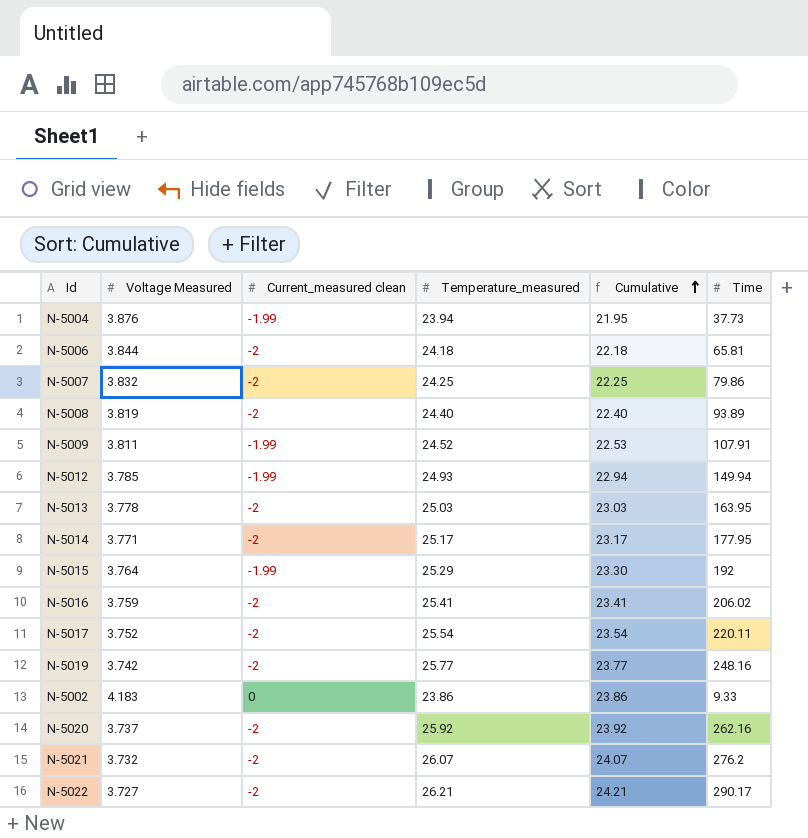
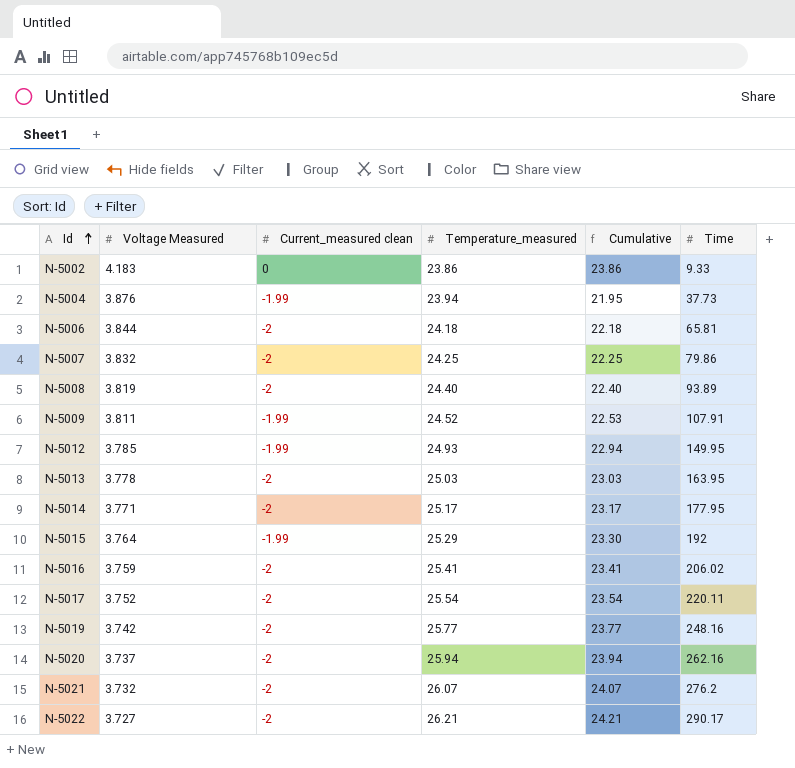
row order: Cumulative ascending -> Id ascending
N-5012 | Time: 149.94 -> 149.95
N-5020 | Temperature_measured: 25.92 -> 25.94
N-5020 | Cumulative: 23.92 -> 23.94

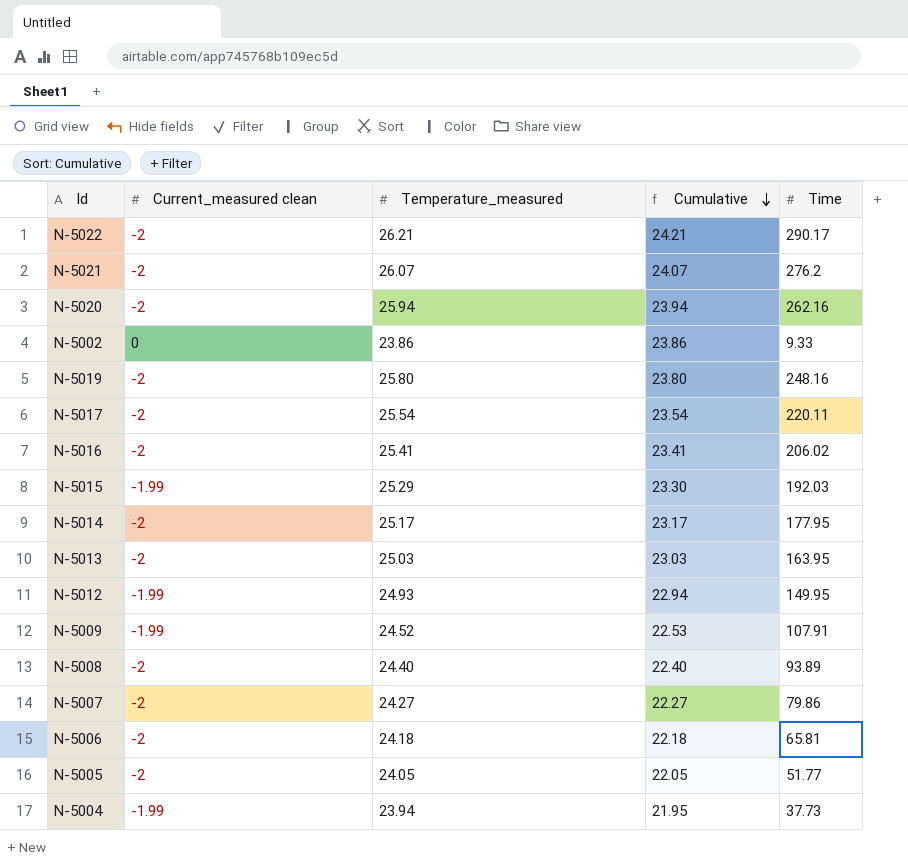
row order: Id ascending -> Cumulative descending
column Voltage Measured | position: 2 -> none
N-5019 | Temperature_measured: 25.77 -> 25.80
N-5019 | Cumulative: 23.77 -> 23.80
N-5015 | Time: 192 -> 192.03
N-5007 | Temperature_measured: 24.25 -> 24.27
N-5007 | Cumulative: 22.25 -> 22.27
row N-5005: none -> -2 | 24.05 | 22.05 | 51.77

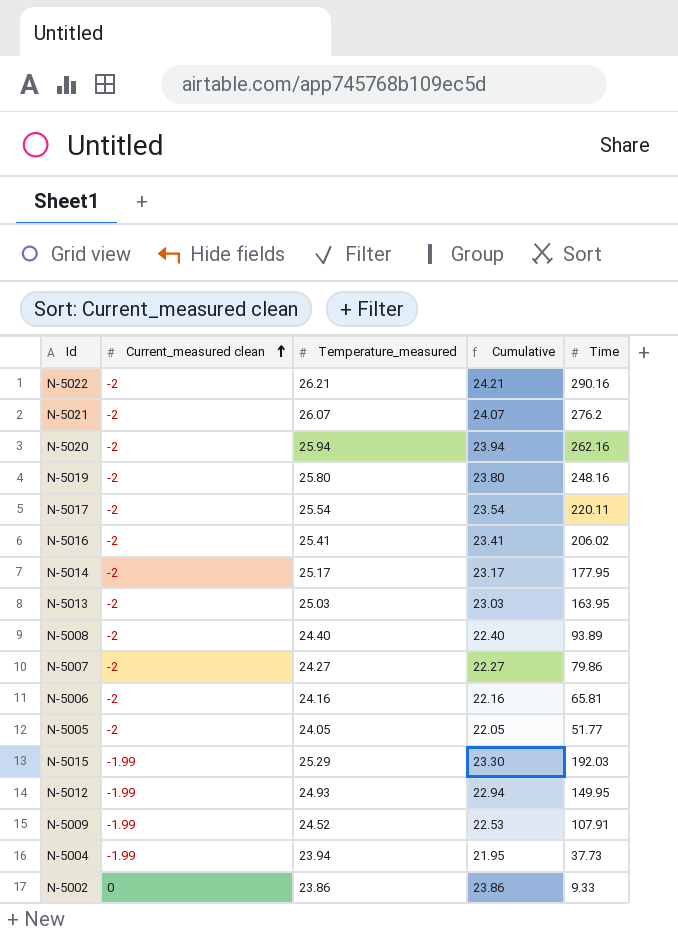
row order: Cumulative descending -> Current_measured clean ascending
N-5022 | Time: 290.17 -> 290.16
N-5006 | Temperature_measured: 24.18 -> 24.16
N-5006 | Cumulative: 22.18 -> 22.16

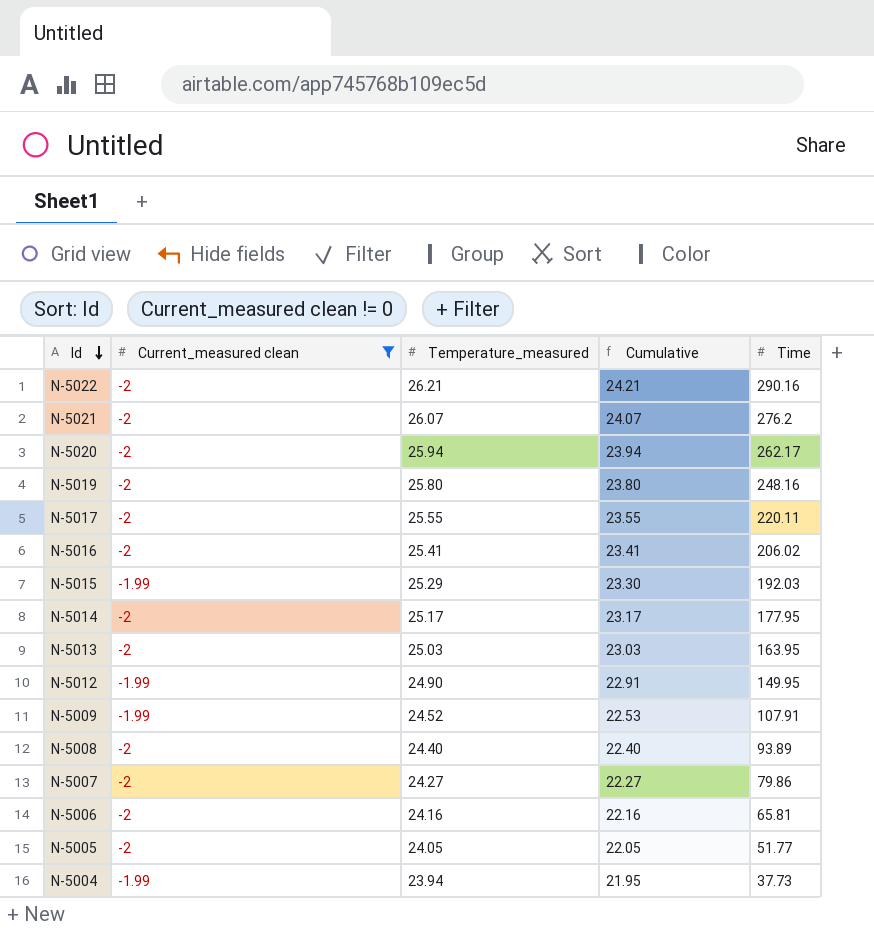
filter: none -> Current_measured clean != 0
row order: Current_measured clean ascending -> Id descending
N-5020 | Time: 262.16 -> 262.17
N-5017 | Temperature_measured: 25.54 -> 25.55
N-5017 | Cumulative: 23.54 -> 23.55
N-5012 | Temperature_measured: 24.93 -> 24.90
N-5012 | Cumulative: 22.94 -> 22.91

